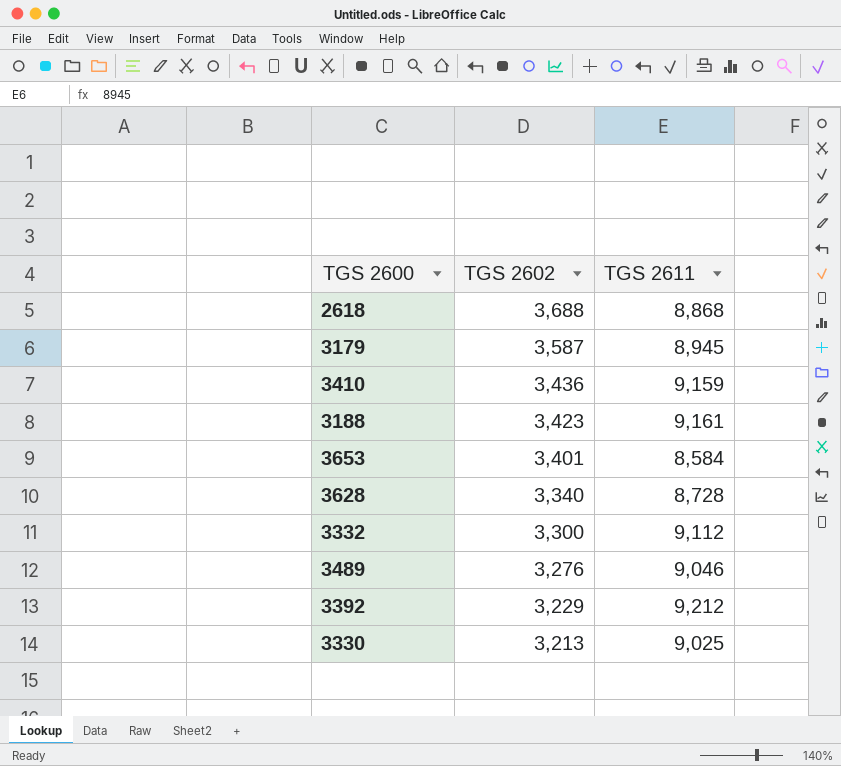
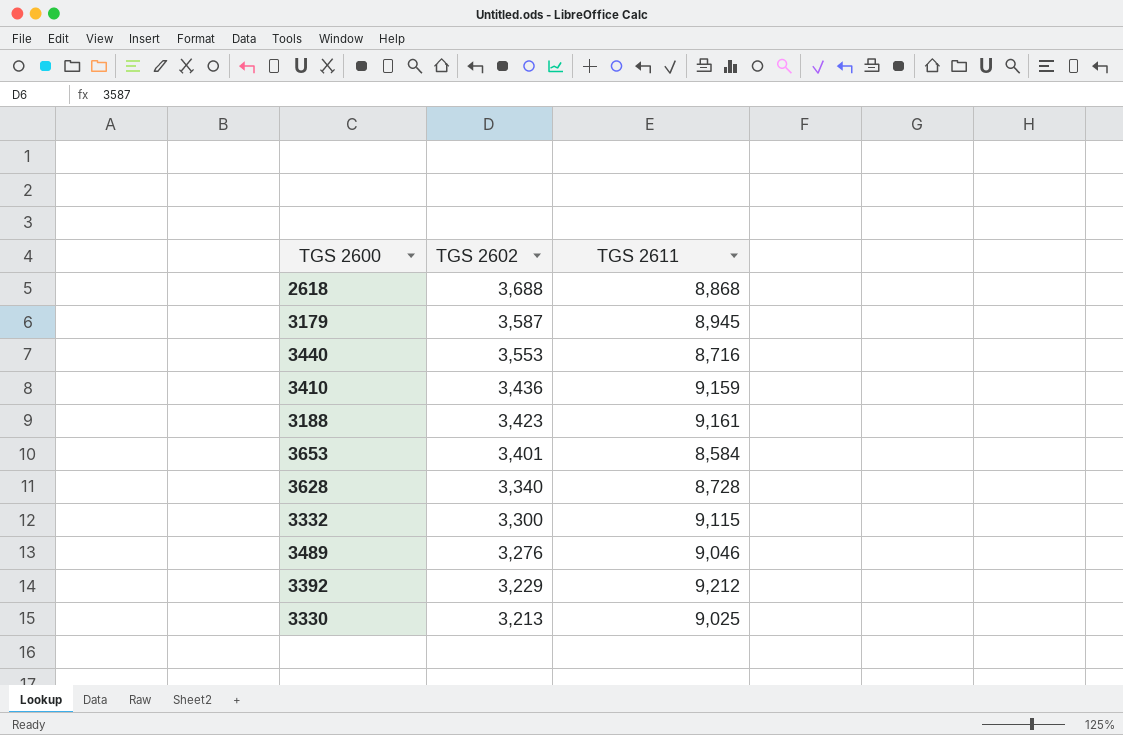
row 3440: none -> 3,553 | 8,716
3332 | TGS 2611: 9,112 -> 9,115

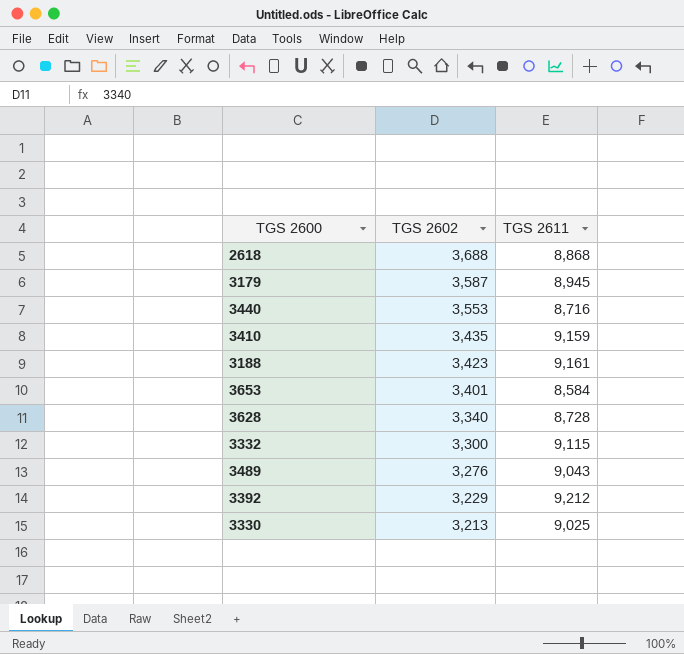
3410 | TGS 2602: 3,436 -> 3,435
3489 | TGS 2611: 9,046 -> 9,043

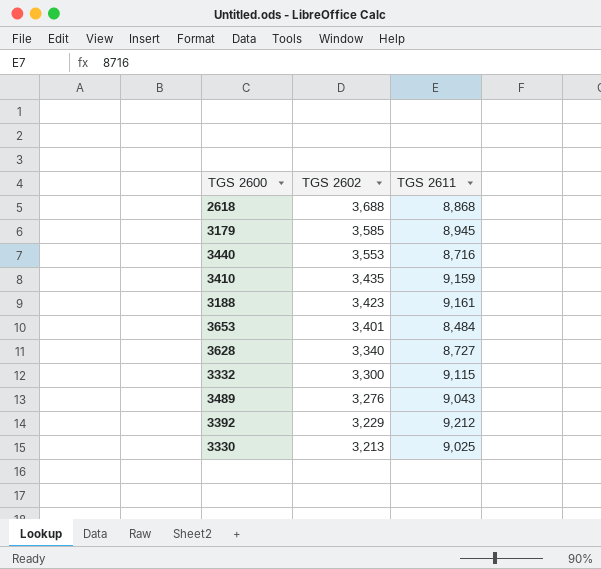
3179 | TGS 2602: 3,587 -> 3,585
3653 | TGS 2611: 8,584 -> 8,484
3628 | TGS 2611: 8,728 -> 8,727

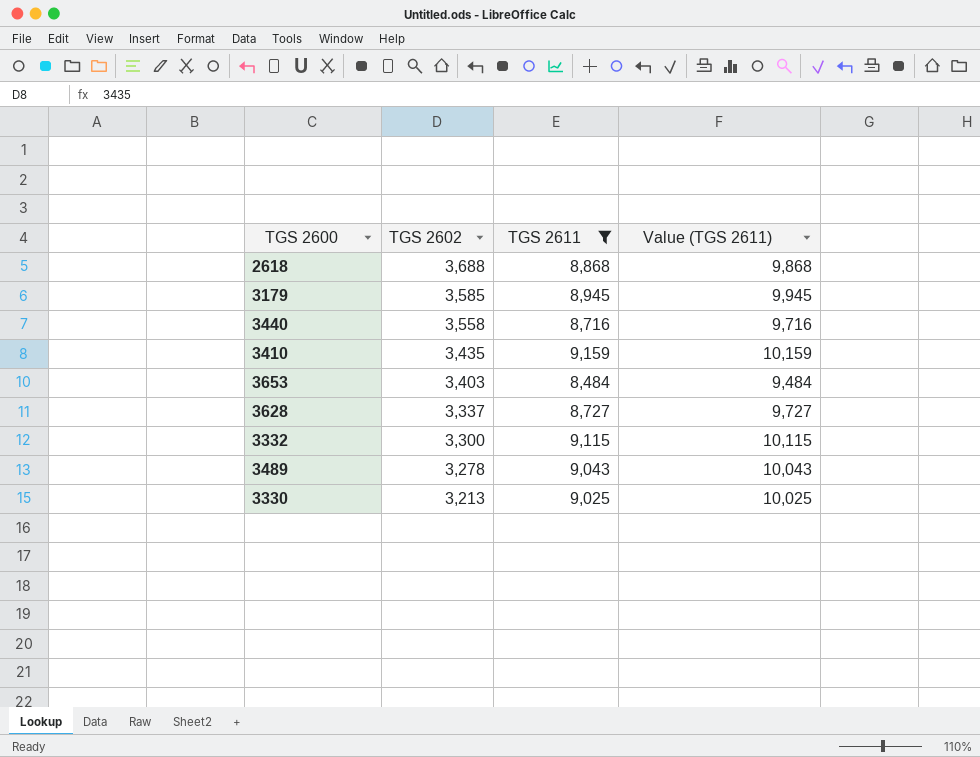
filter: none -> TGS 2611 <= 9,159
column Value (TGS 2611) | formula: none -> [TGS 2611] + 1000
3440 | TGS 2602: 3,553 -> 3,558
3653 | TGS 2602: 3,401 -> 3,403
3628 | TGS 2602: 3,340 -> 3,337
3489 | TGS 2602: 3,276 -> 3,278

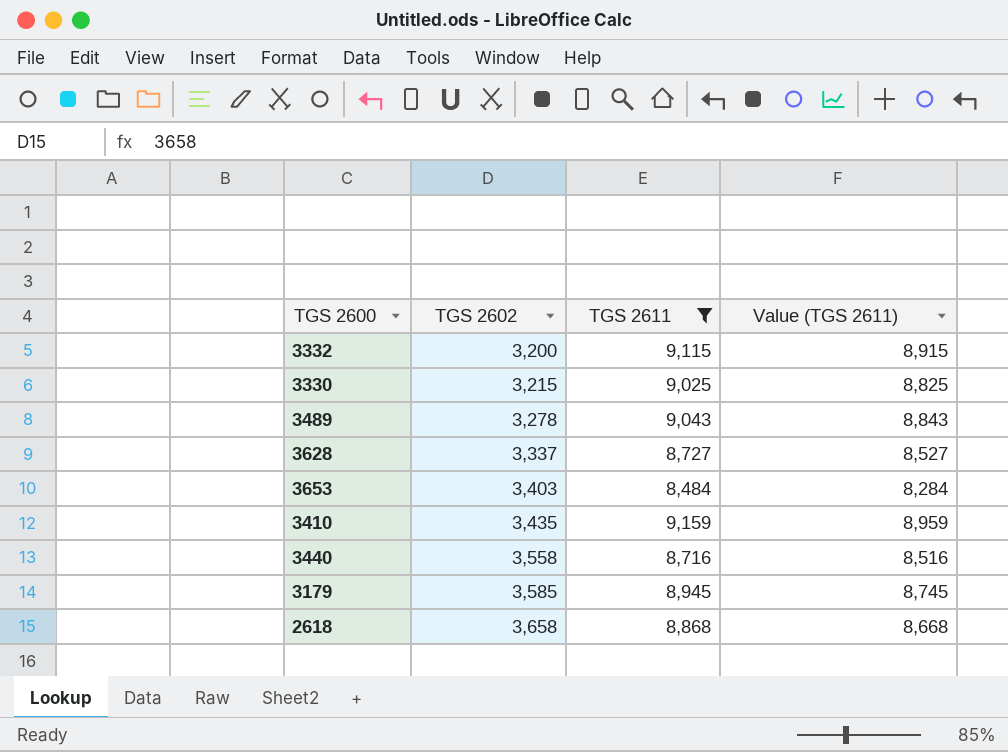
row order: TGS 2602 descending -> TGS 2602 ascending
column Value (TGS 2611) | formula: [TGS 2611] + 1000 -> [TGS 2611] - 200
3332 | TGS 2602: 3,300 -> 3,200
3330 | TGS 2602: 3,213 -> 3,215
2618 | TGS 2602: 3,688 -> 3,658

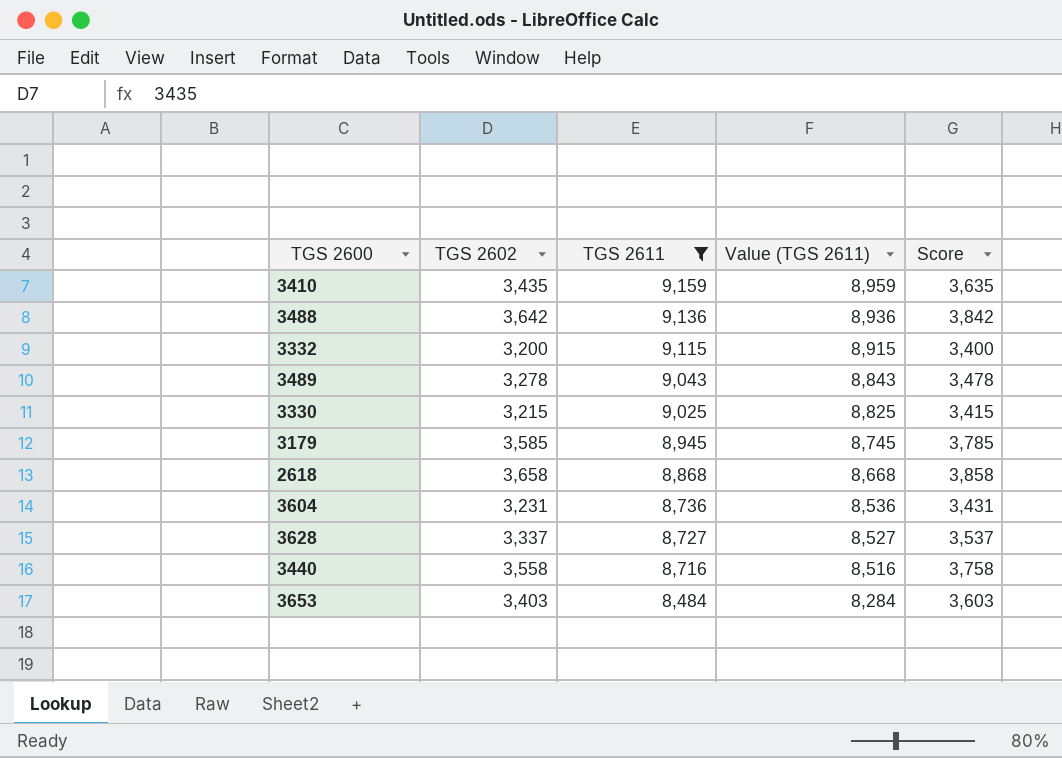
row order: TGS 2602 ascending -> TGS 2611 descending
column Score | formula: none -> [TGS 2602] + 200
row 3488: none -> 3,642 | 9,136 | 8,936 | 3,842
row 3604: none -> 3,231 | 8,736 | 8,536 | 3,431

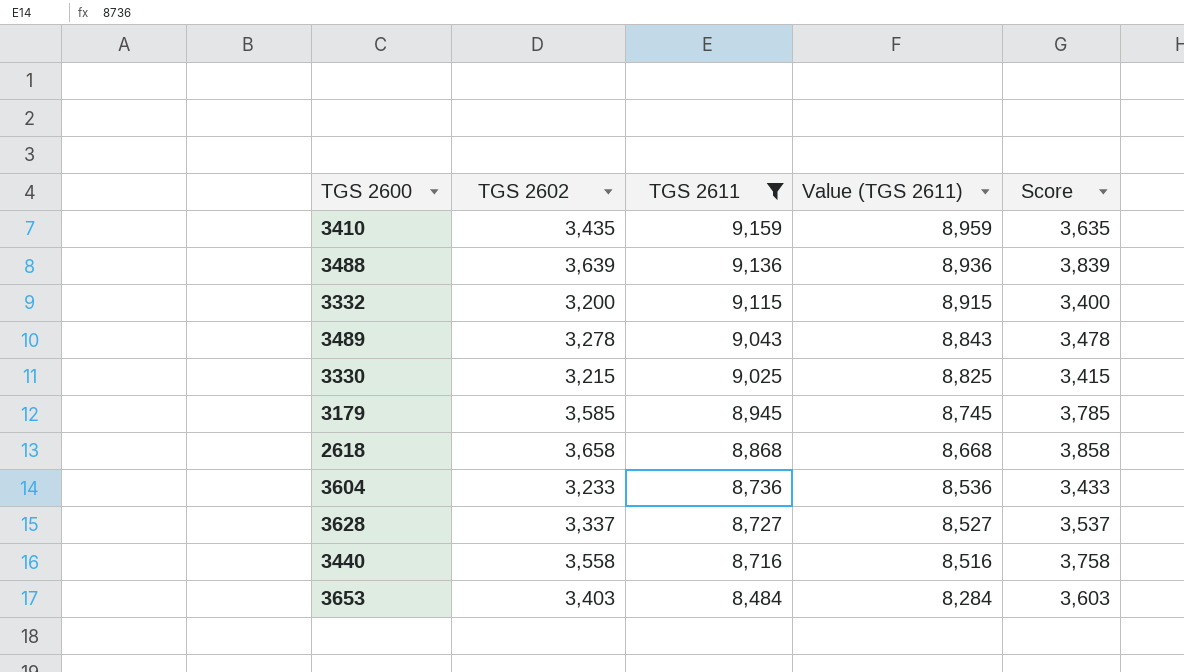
3488 | TGS 2602: 3,642 -> 3,639
3488 | Score: 3,842 -> 3,839
3604 | TGS 2602: 3,231 -> 3,233
3604 | Score: 3,431 -> 3,433

